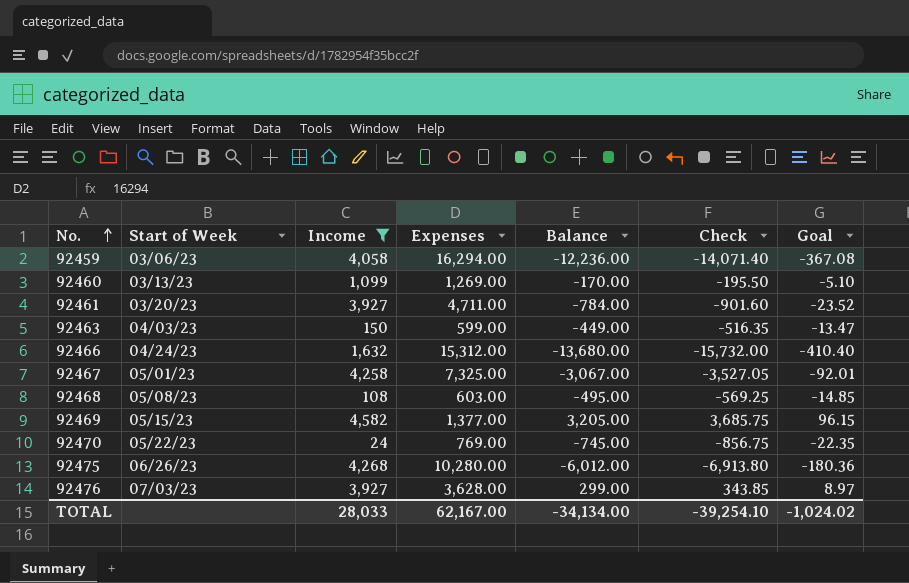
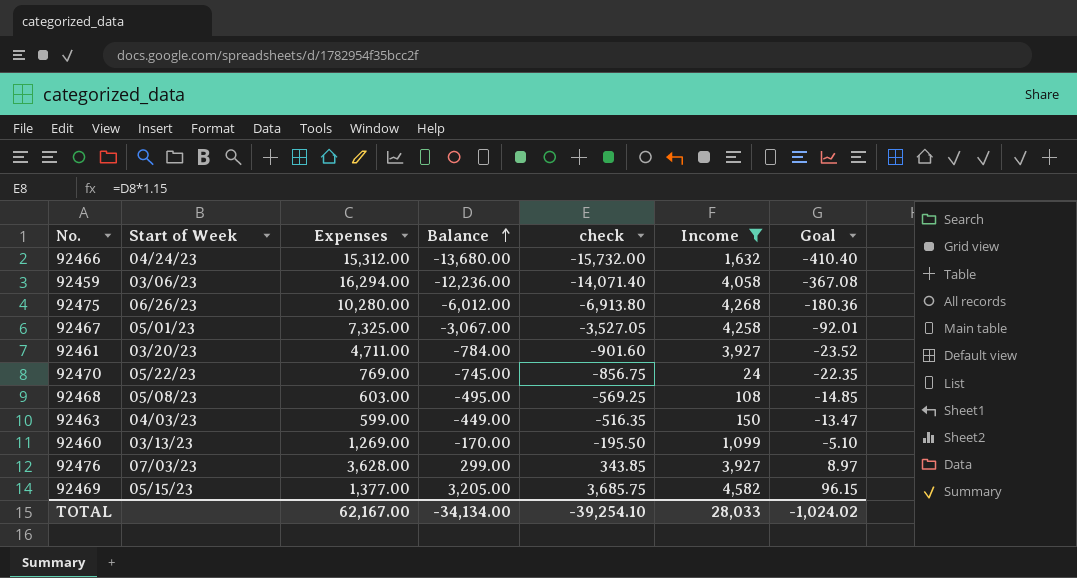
row order: No. ascending -> Balance ascending
column name: Check -> check
column Income | position: 3 -> 6

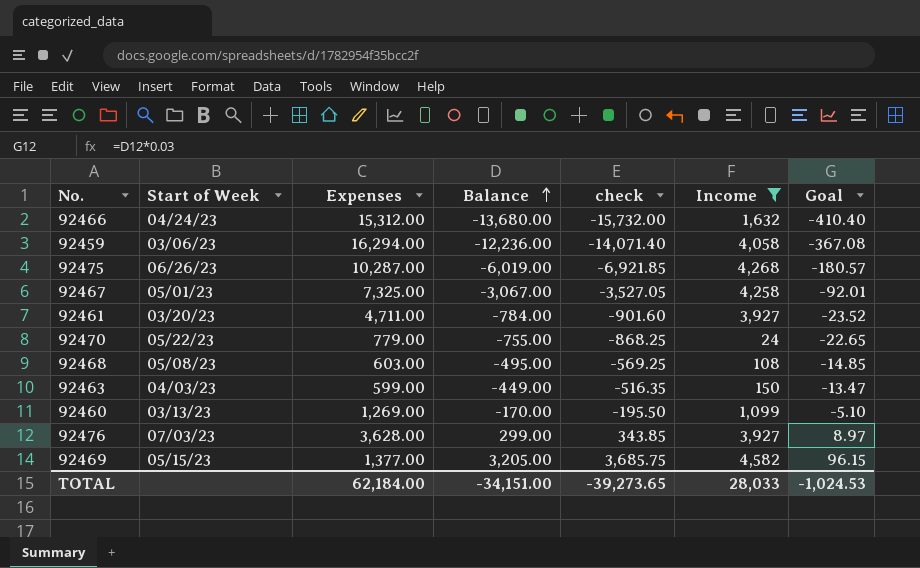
92475 | Expenses: 10,280.00 -> 10,287.00
92475 | Balance: -6,012.00 -> -6,019.00
92475 | check: -6,913.80 -> -6,921.85
92475 | Goal: -180.36 -> -180.57
92470 | Expenses: 769.00 -> 779.00
92470 | Balance: -745.00 -> -755.00
92470 | check: -856.75 -> -868.25
92470 | Goal: -22.35 -> -22.65
TOTAL | Expenses: 62,167.00 -> 62,184.00
TOTAL | Balance: -34,134.00 -> -34,151.00
TOTAL | check: -39,254.10 -> -39,273.65
TOTAL | Goal: -1,024.02 -> -1,024.53

